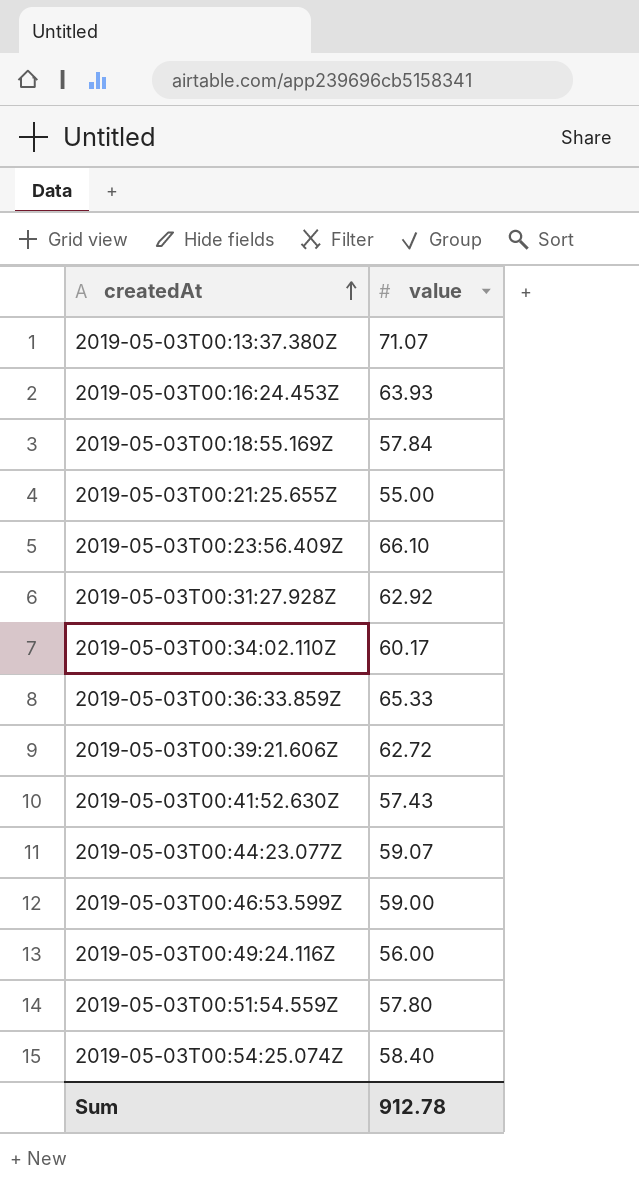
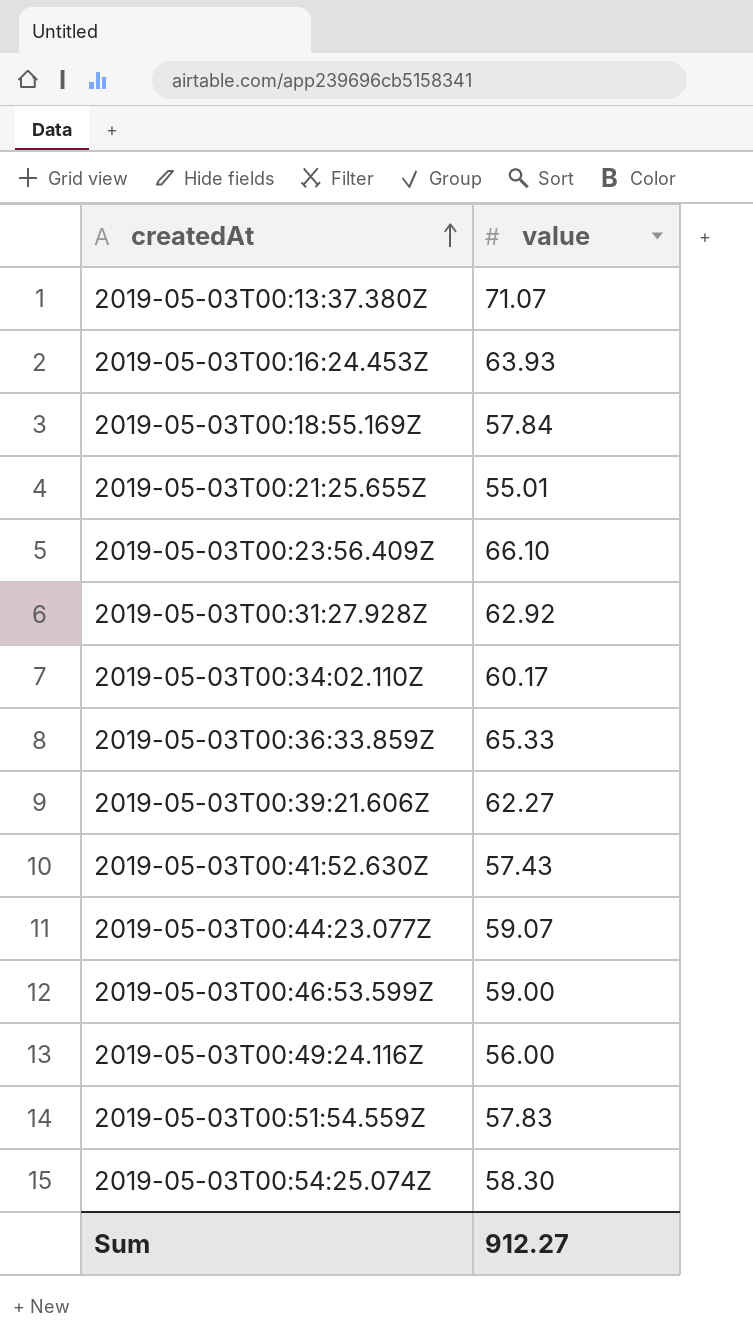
2019-05-03T00:21:25.655Z | value: 55.00 -> 55.01
2019-05-03T00:39:21.606Z | value: 62.72 -> 62.27
2019-05-03T00:51:54.559Z | value: 57.80 -> 57.83
2019-05-03T00:54:25.074Z | value: 58.40 -> 58.30
Sum | value: 912.78 -> 912.27

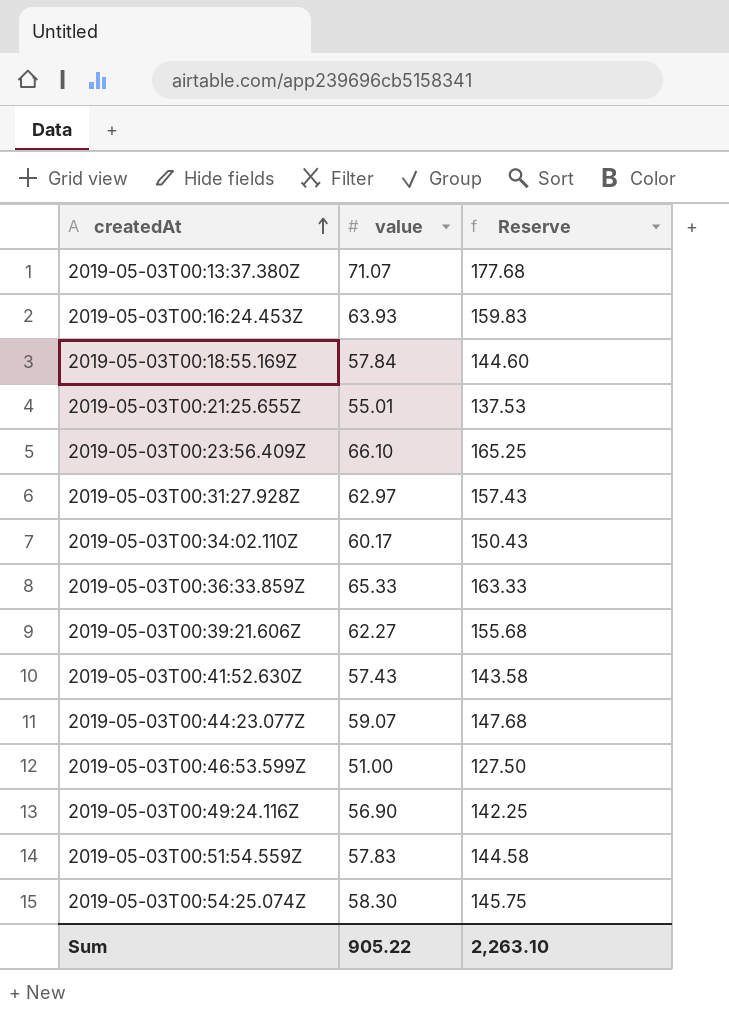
column Reserve | formula: none -> [value] * 2.5
2019-05-03T00:31:27.928Z | value: 62.92 -> 62.97
2019-05-03T00:46:53.599Z | value: 59.00 -> 51.00
2019-05-03T00:49:24.116Z | value: 56.00 -> 56.90
Sum | value: 912.27 -> 905.22

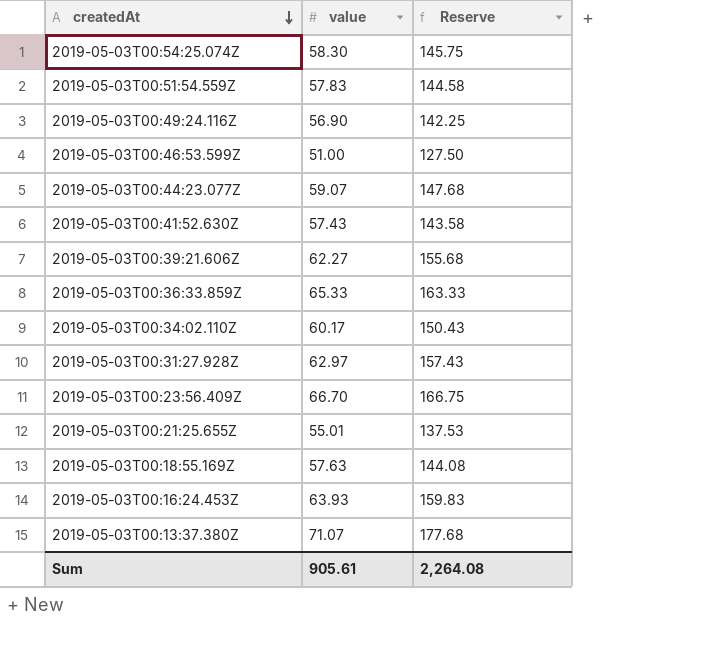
row order: createdAt ascending -> createdAt descending
2019-05-03T00:23:56.409Z | value: 66.10 -> 66.70
2019-05-03T00:23:56.409Z | Reserve: 165.25 -> 166.75
2019-05-03T00:18:55.169Z | value: 57.84 -> 57.63
2019-05-03T00:18:55.169Z | Reserve: 144.60 -> 144.08
Sum | value: 905.22 -> 905.61
Sum | Reserve: 2,263.10 -> 2,264.08

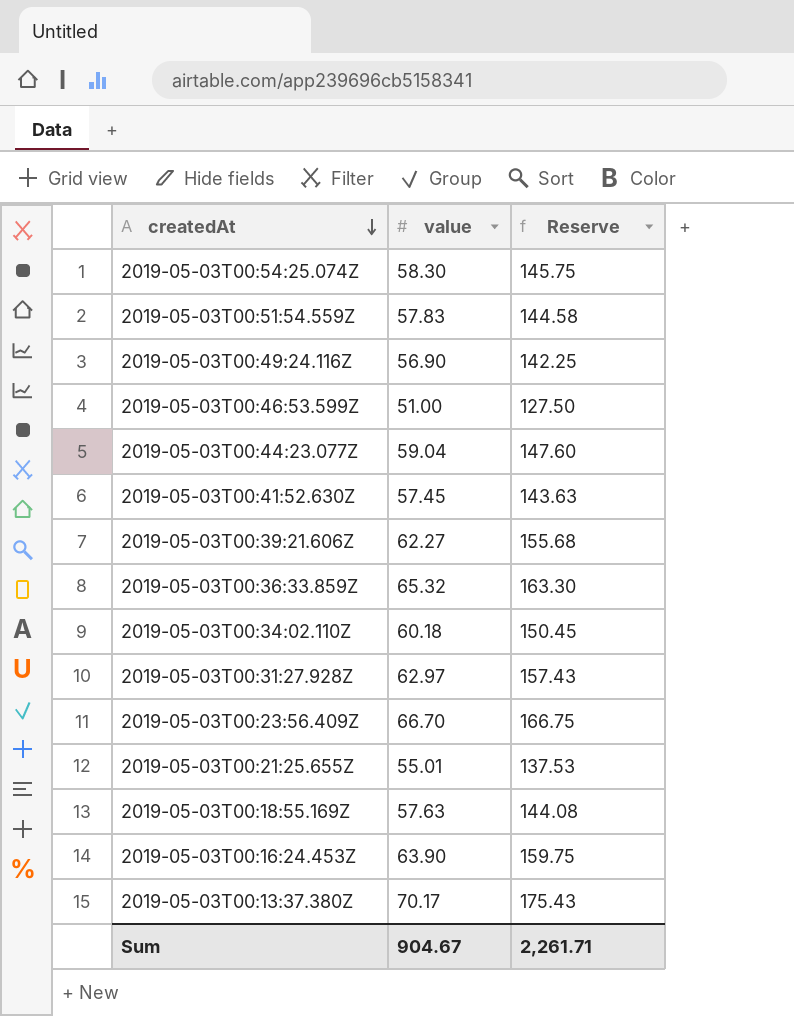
2019-05-03T00:44:23.077Z | value: 59.07 -> 59.04
2019-05-03T00:44:23.077Z | Reserve: 147.68 -> 147.60
2019-05-03T00:41:52.630Z | value: 57.43 -> 57.45
2019-05-03T00:41:52.630Z | Reserve: 143.58 -> 143.63
2019-05-03T00:36:33.859Z | value: 65.33 -> 65.32
2019-05-03T00:36:33.859Z | Reserve: 163.33 -> 163.30
2019-05-03T00:34:02.110Z | value: 60.17 -> 60.18
2019-05-03T00:34:02.110Z | Reserve: 150.43 -> 150.45
2019-05-03T00:16:24.453Z | value: 63.93 -> 63.90
2019-05-03T00:16:24.453Z | Reserve: 159.83 -> 159.75
2019-05-03T00:13:37.380Z | value: 71.07 -> 70.17
2019-05-03T00:13:37.380Z | Reserve: 177.68 -> 175.43
Sum | value: 905.61 -> 904.67
Sum | Reserve: 2,264.08 -> 2,261.71

